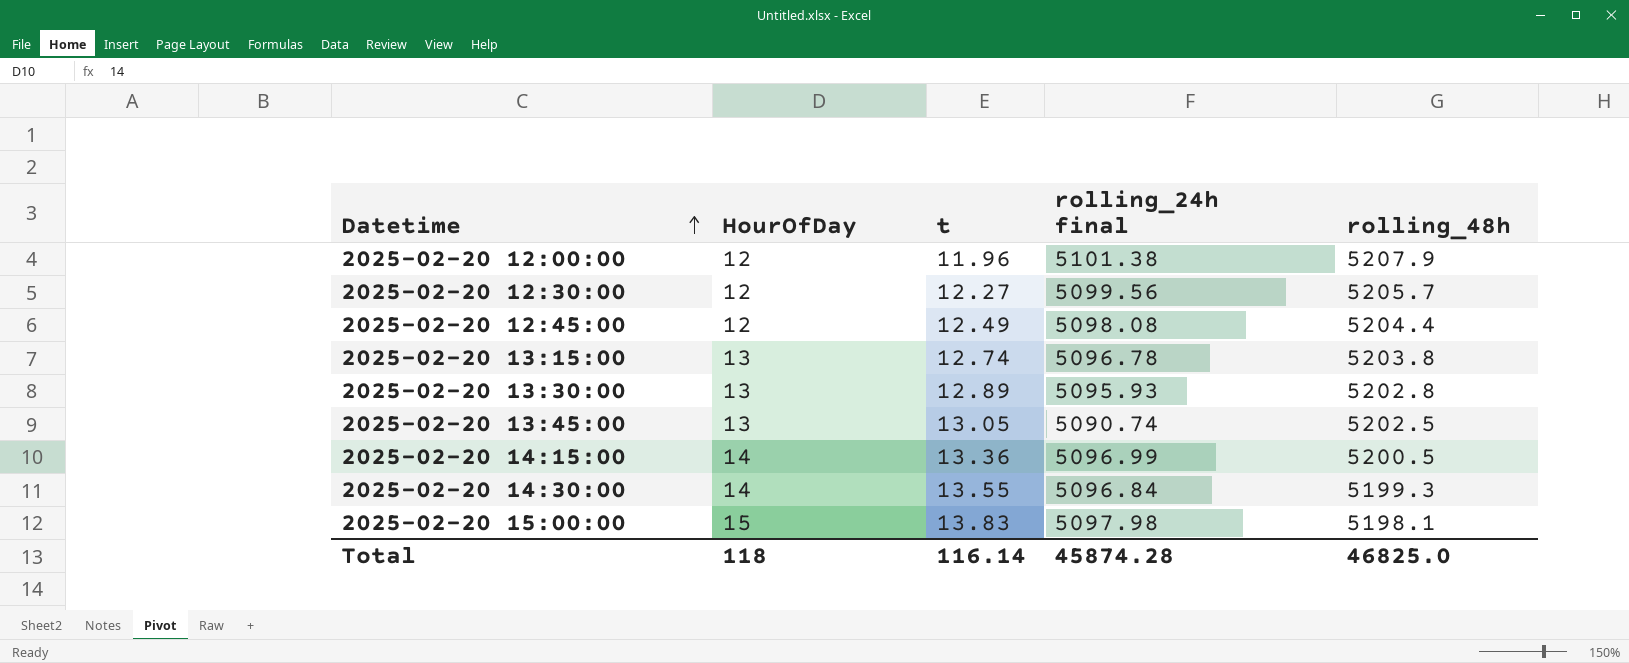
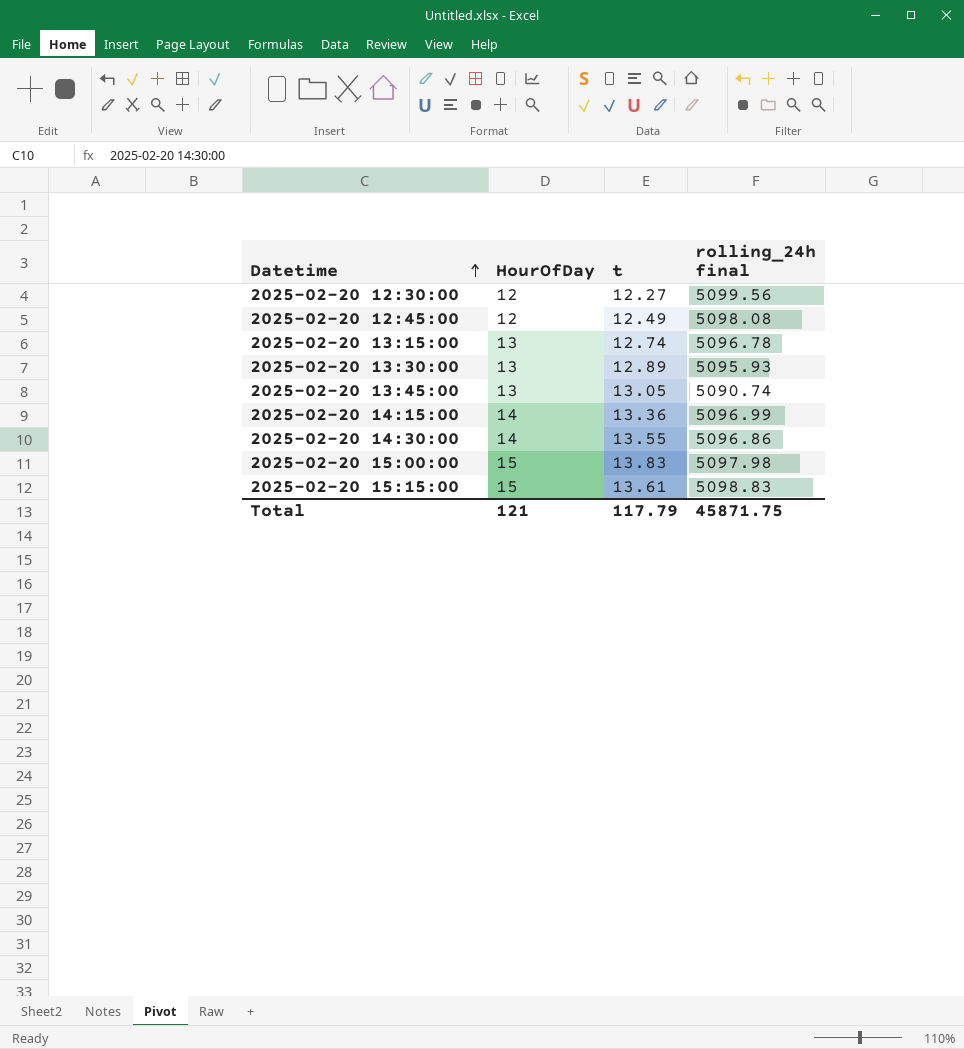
column rolling_48h | position: 5 -> none
row 2025-02-20 12:00:00: 12 | 11.96 | 5101.38 | 5207.9 -> none
2025-02-20 14:30:00 | rolling_24h final: 5096.84 -> 5096.86
row 2025-02-20 15:15:00: none -> 15 | 13.61 | 5098.83
Total | HourOfDay: 118 -> 121
Total | t: 116.14 -> 117.79
Total | rolling_24h final: 45874.28 -> 45871.75

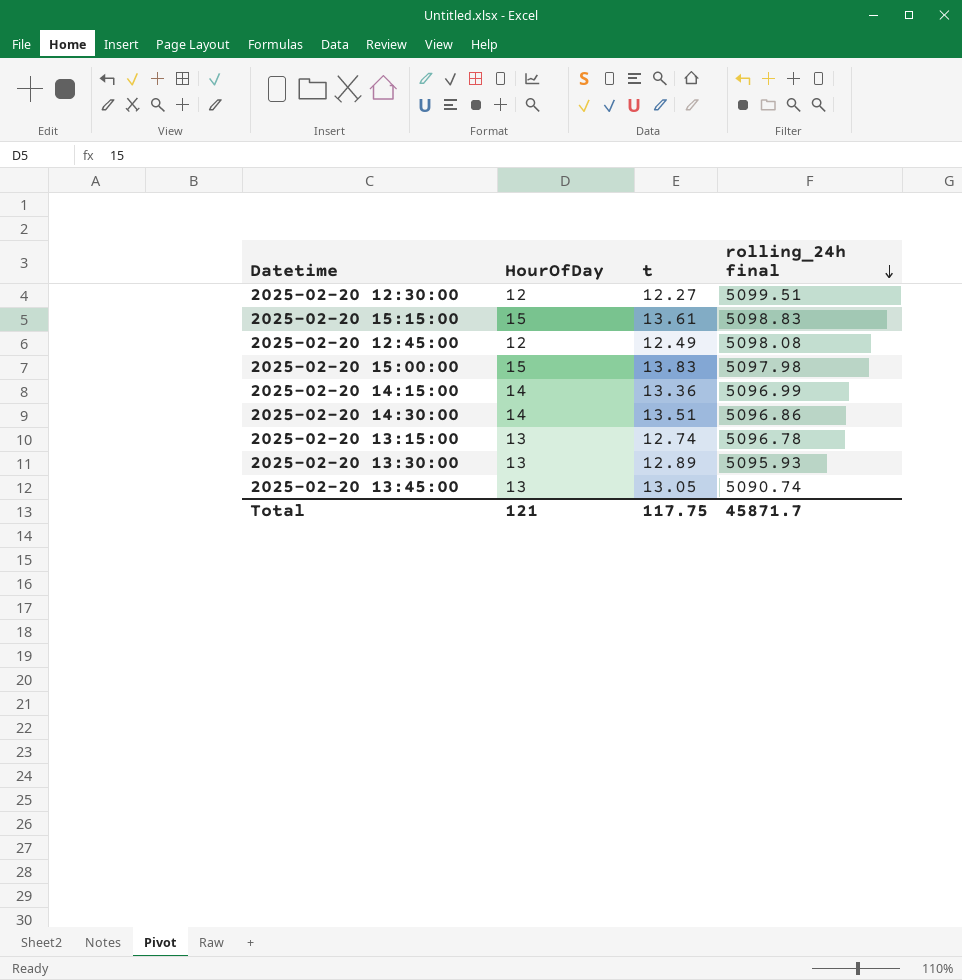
row order: Datetime ascending -> rolling_24h final descending
2025-02-20 12:30:00 | rolling_24h final: 5099.56 -> 5099.51
2025-02-20 14:30:00 | t: 13.55 -> 13.51
Total | t: 117.79 -> 117.75
Total | rolling_24h final: 45871.75 -> 45871.7

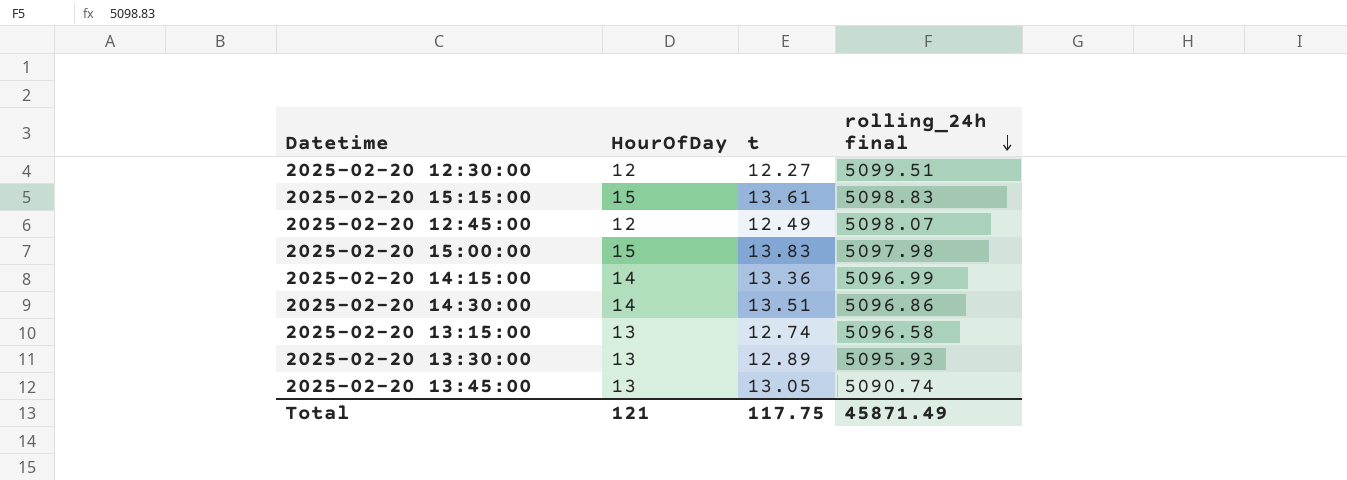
2025-02-20 12:45:00 | rolling_24h final: 5098.08 -> 5098.07
2025-02-20 13:15:00 | rolling_24h final: 5096.78 -> 5096.58
Total | rolling_24h final: 45871.7 -> 45871.49

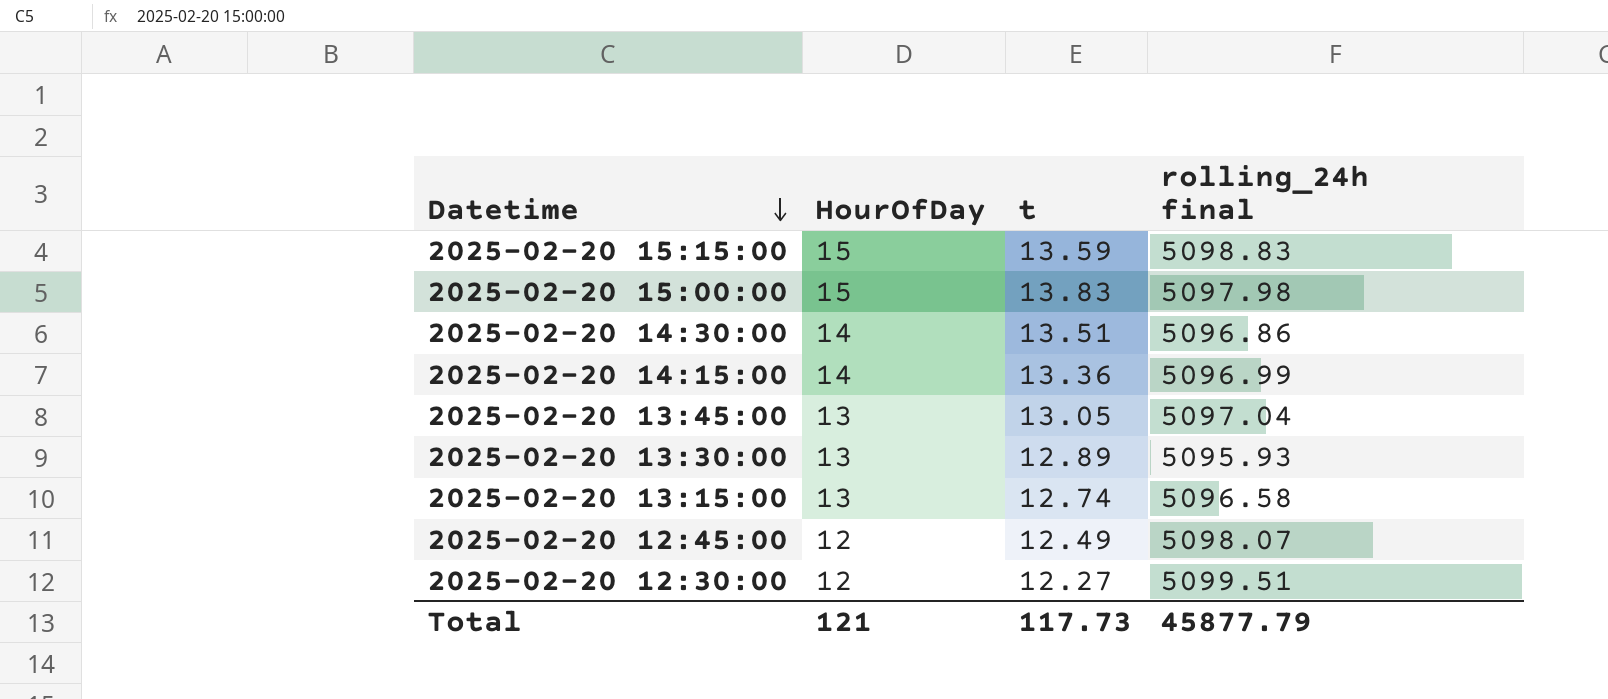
row order: rolling_24h final descending -> Datetime descending
2025-02-20 15:15:00 | t: 13.61 -> 13.59
2025-02-20 13:45:00 | rolling_24h final: 5090.74 -> 5097.04
Total | t: 117.75 -> 117.73
Total | rolling_24h final: 45871.49 -> 45877.79

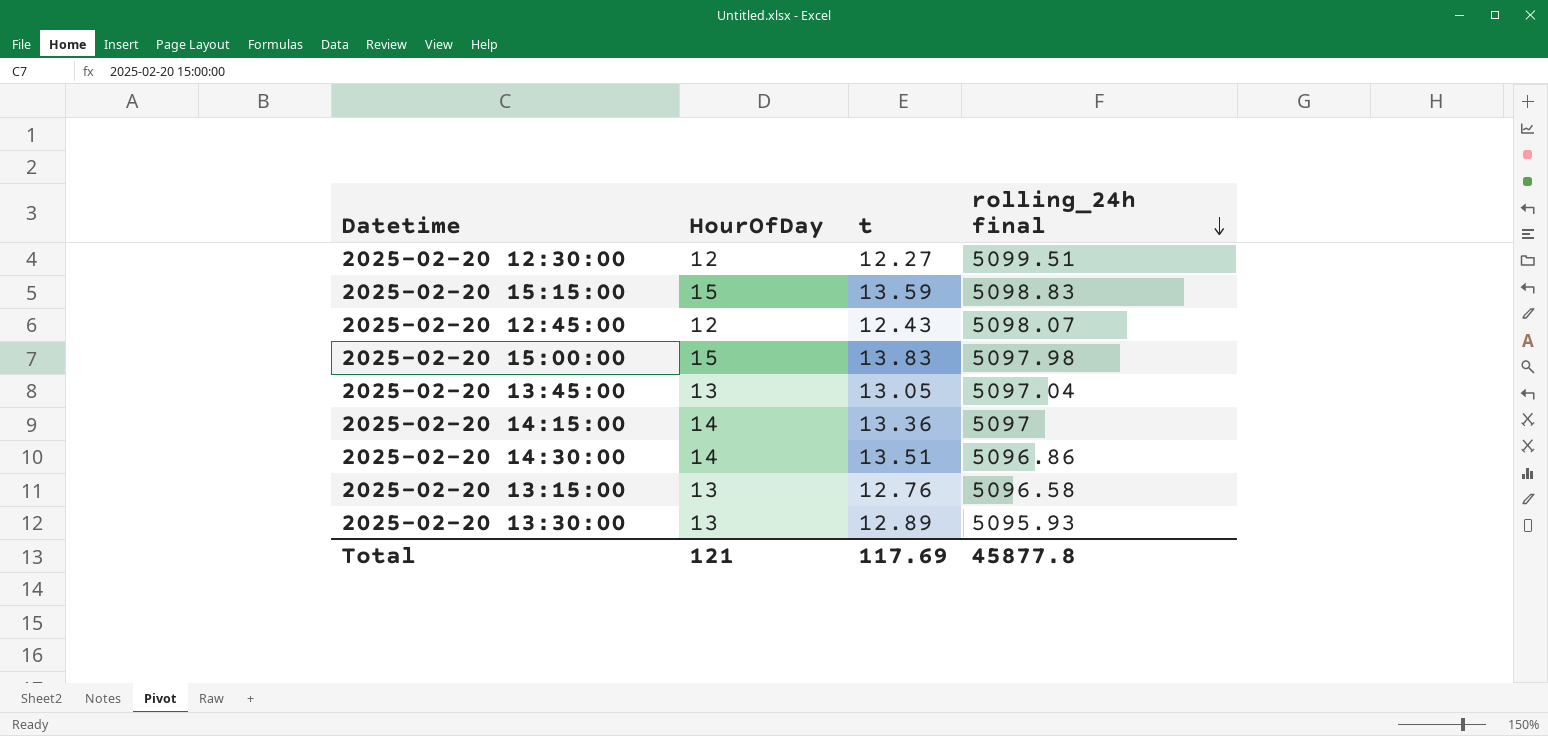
row order: Datetime descending -> rolling_24h final descending
2025-02-20 12:45:00 | t: 12.49 -> 12.43
2025-02-20 14:15:00 | rolling_24h final: 5096.99 -> 5097
2025-02-20 13:15:00 | t: 12.74 -> 12.76
Total | t: 117.73 -> 117.69
Total | rolling_24h final: 45877.79 -> 45877.8

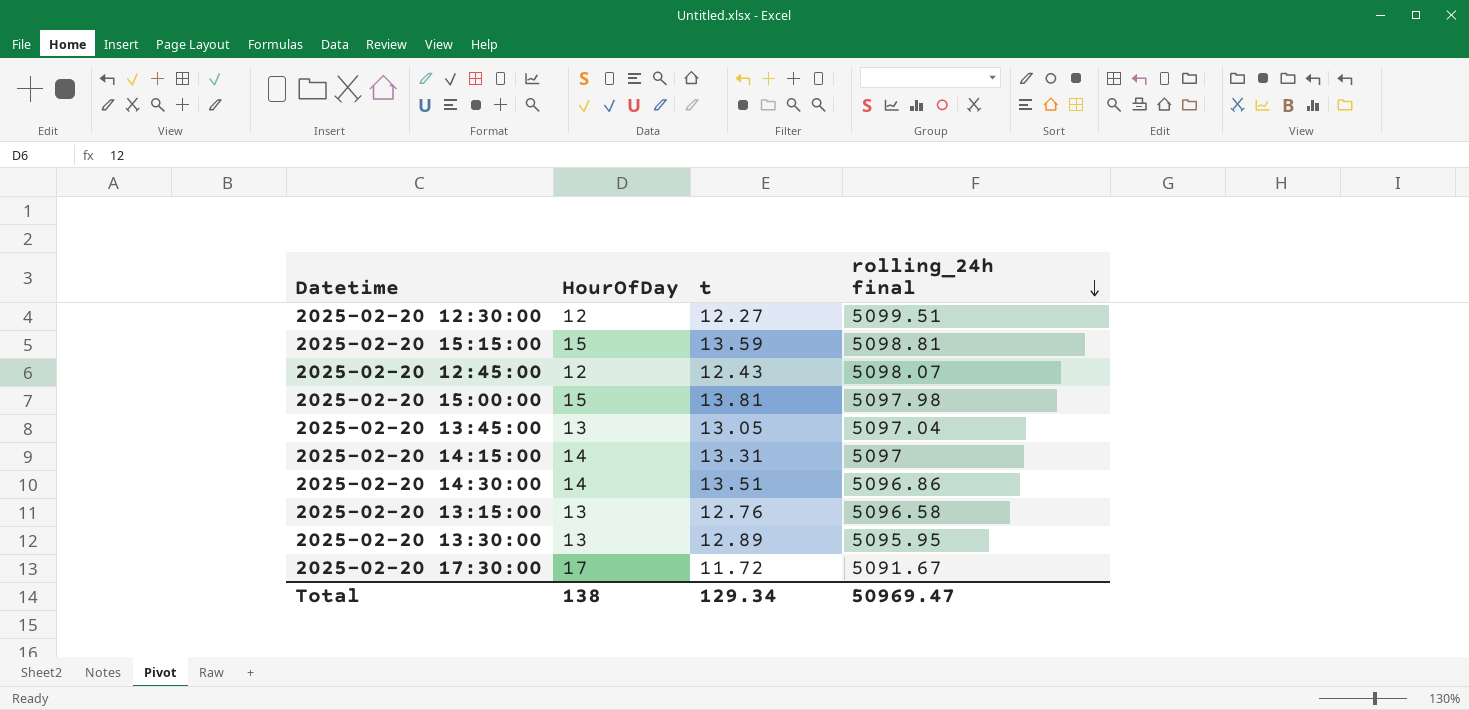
2025-02-20 15:15:00 | rolling_24h final: 5098.83 -> 5098.81
2025-02-20 15:00:00 | t: 13.83 -> 13.81
2025-02-20 14:15:00 | t: 13.36 -> 13.31
2025-02-20 13:30:00 | rolling_24h final: 5095.93 -> 5095.95
row 2025-02-20 17:30:00: none -> 17 | 11.72 | 5091.67
Total | HourOfDay: 121 -> 138
Total | t: 117.69 -> 129.34
Total | rolling_24h final: 45877.8 -> 50969.47

